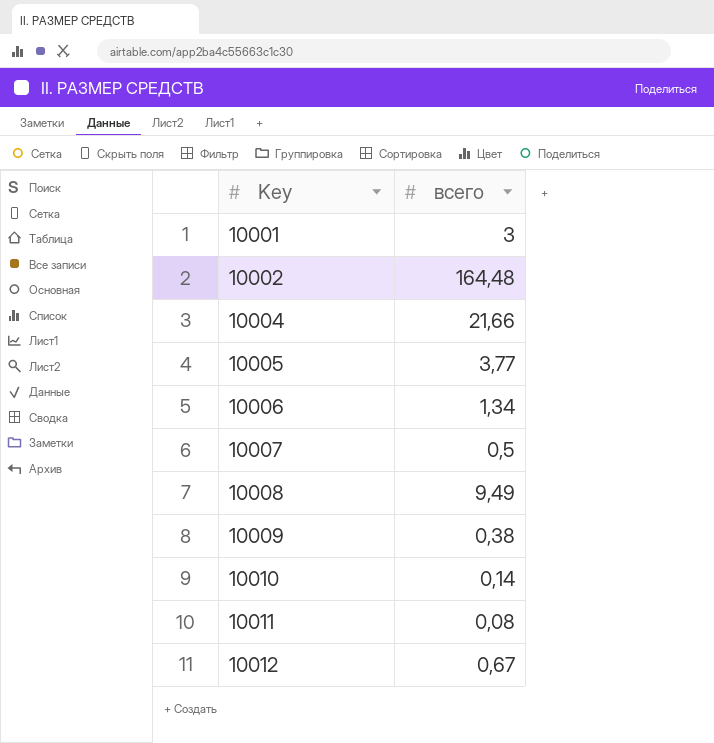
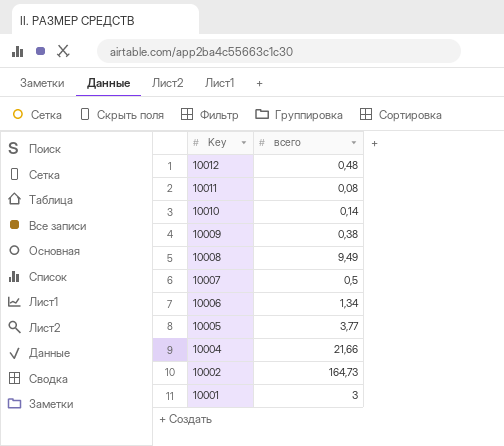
row order: Key ascending -> Key descending
10012 | всего: 0,67 -> 0,48
10002 | всего: 164,48 -> 164,73

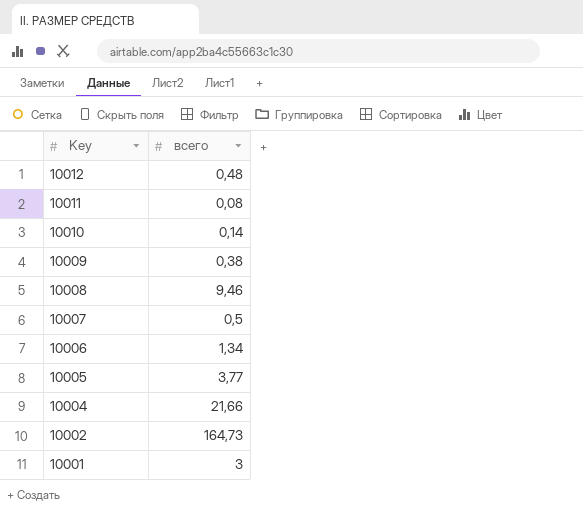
10008 | всего: 9,49 -> 9,46

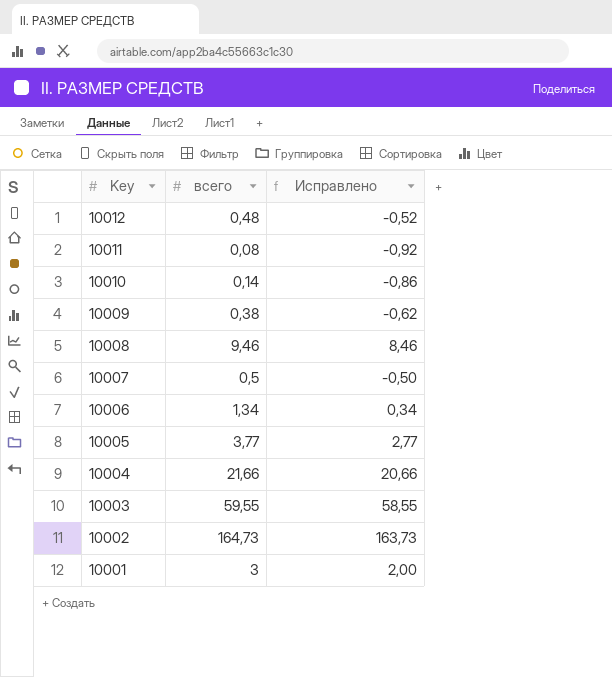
column Исправлено | formula: none -> [всего] - 1
row 10003: none -> 59,55 | 58,55

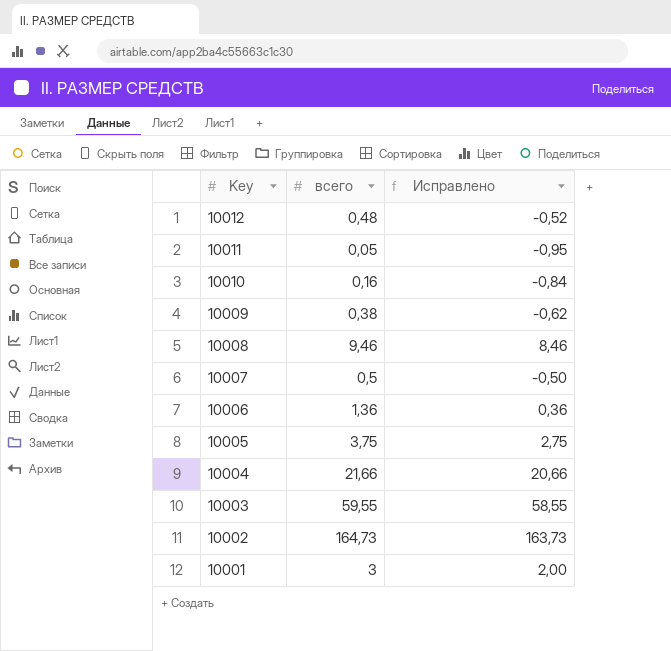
10011 | всего: 0,08 -> 0,05
10011 | Исправлено: -0,92 -> -0,95
10010 | всего: 0,14 -> 0,16
10010 | Исправлено: -0,86 -> -0,84
10006 | всего: 1,34 -> 1,36
10006 | Исправлено: 0,34 -> 0,36
10005 | всего: 3,77 -> 3,75
10005 | Исправлено: 2,77 -> 2,75

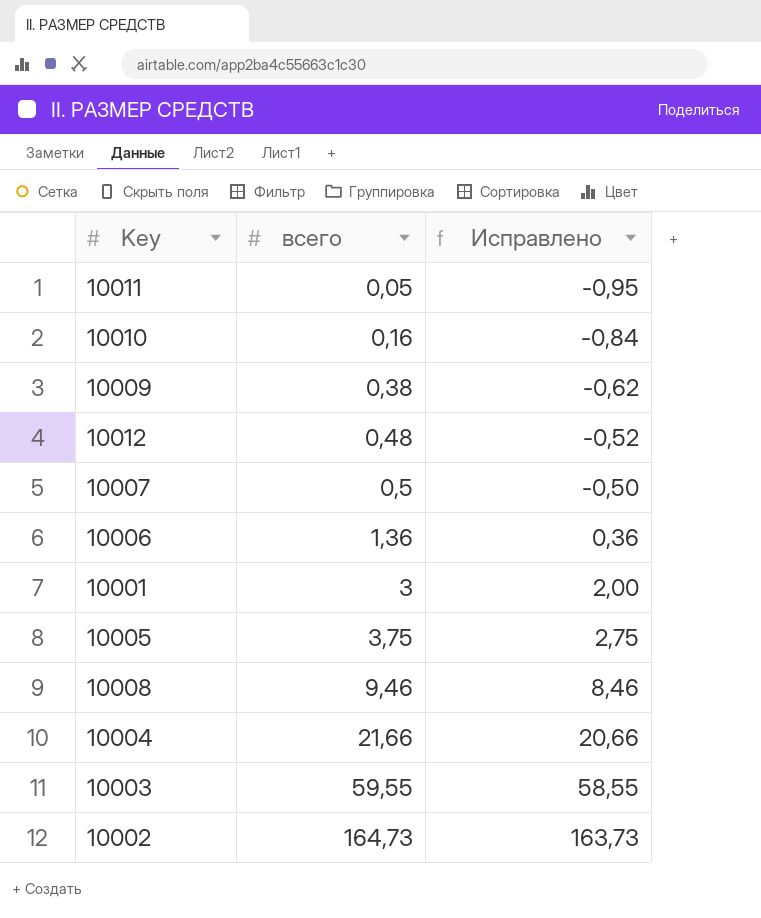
row order: Key descending -> всего ascending

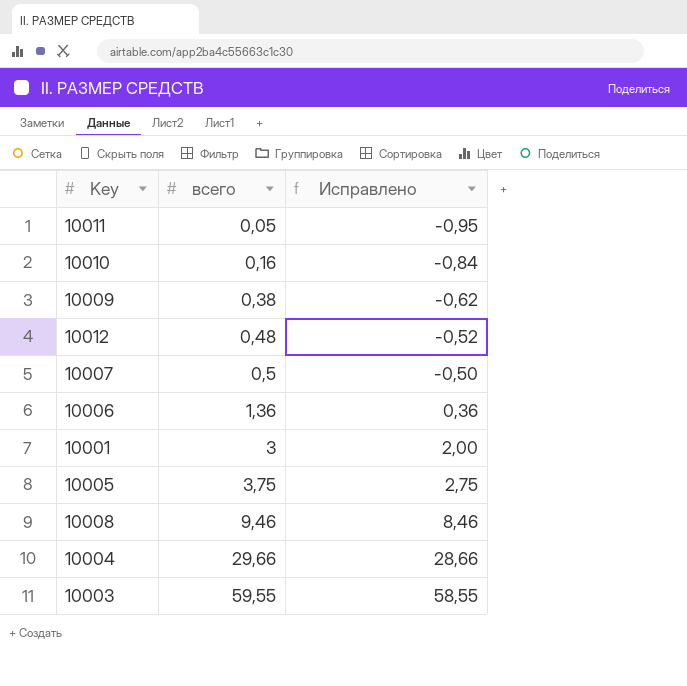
row 10002: 164,73 | 163,73 -> none
10004 | всего: 21,66 -> 29,66
10004 | Исправлено: 20,66 -> 28,66

